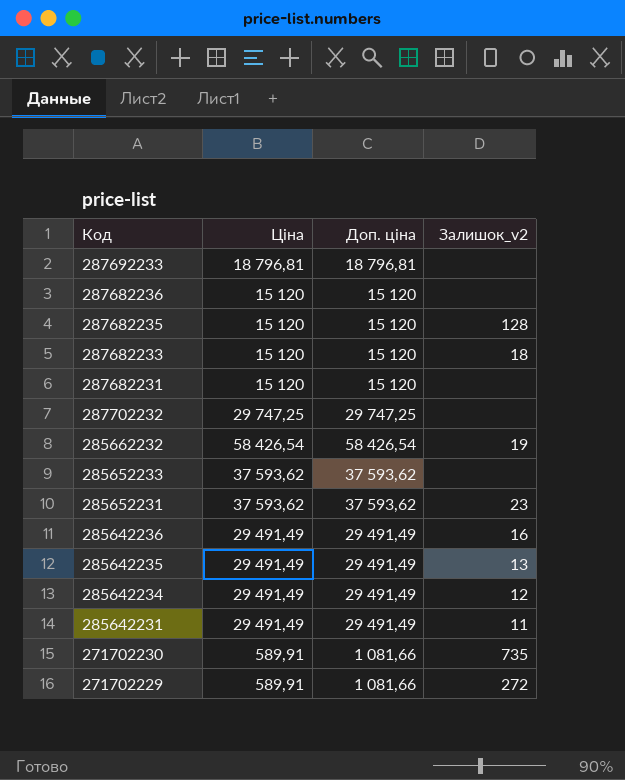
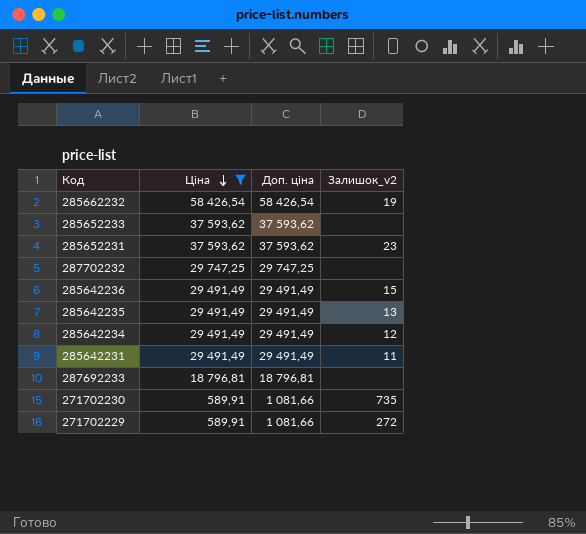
filter: none -> Ціна != 15 120
row order: none -> Ціна descending
285642236 | Залишок_v2: 16 -> 15

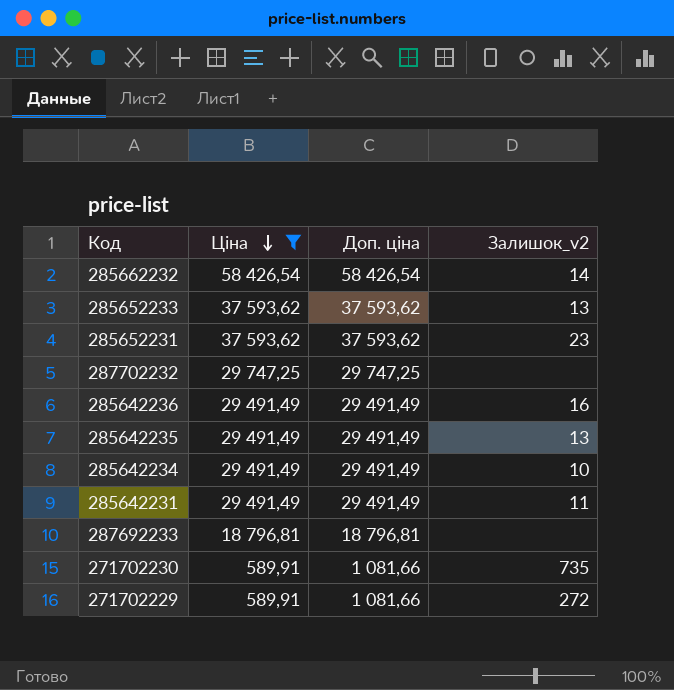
285662232 | Залишок_v2: 19 -> 14
285652233 | Залишок_v2: none -> 13
285642236 | Залишок_v2: 15 -> 16
285642234 | Залишок_v2: 12 -> 10

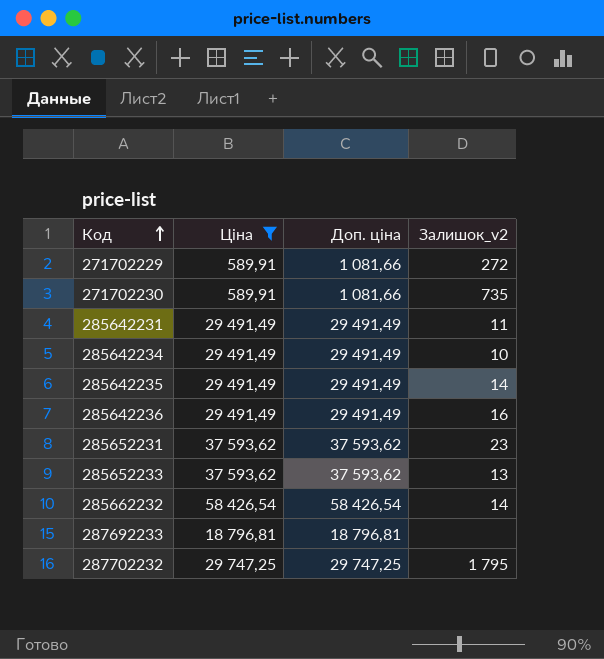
row order: Ціна descending -> Код ascending
285642235 | Залишок_v2: 13 -> 14
287702232 | Залишок_v2: none -> 1 795

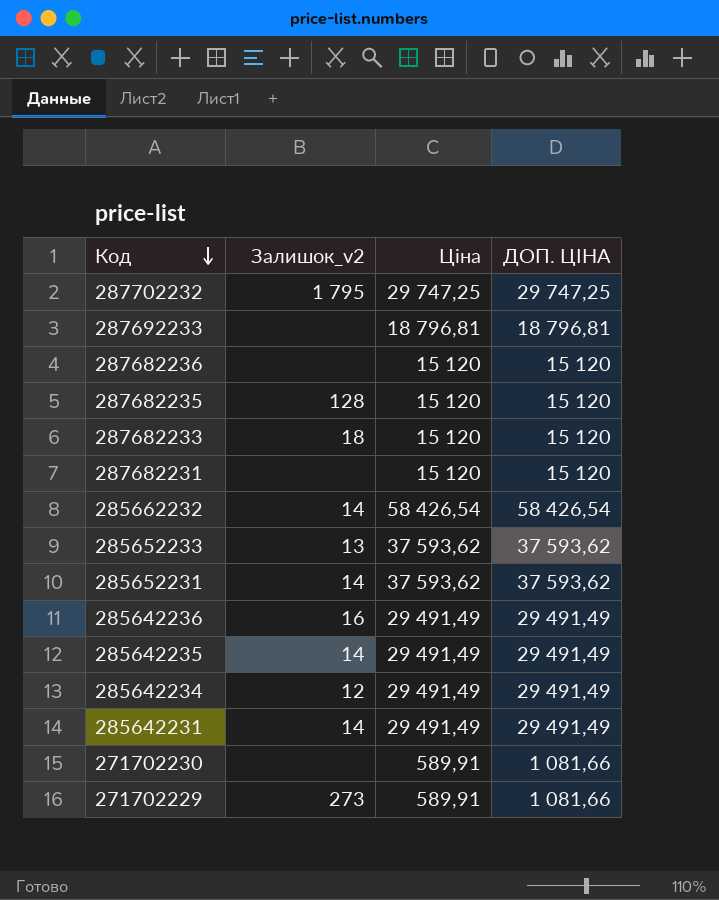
filter: Ціна != 15 120 -> none
row order: Код ascending -> Код descending
column Залишок_v2 | position: 4 -> 2
column name: Доп. ціна -> ДОП. ЦІНА
285652231 | Залишок_v2: 23 -> 14
285642234 | Залишок_v2: 10 -> 12
285642231 | Залишок_v2: 11 -> 14
271702230 | Залишок_v2: 735 -> none
271702229 | Залишок_v2: 272 -> 273

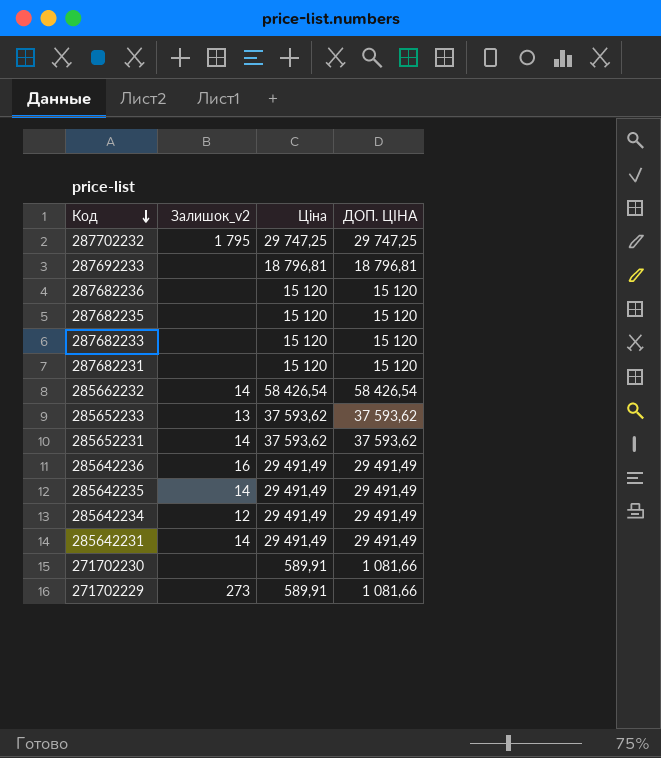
287682235 | Залишок_v2: 128 -> none
287682233 | Залишок_v2: 18 -> none

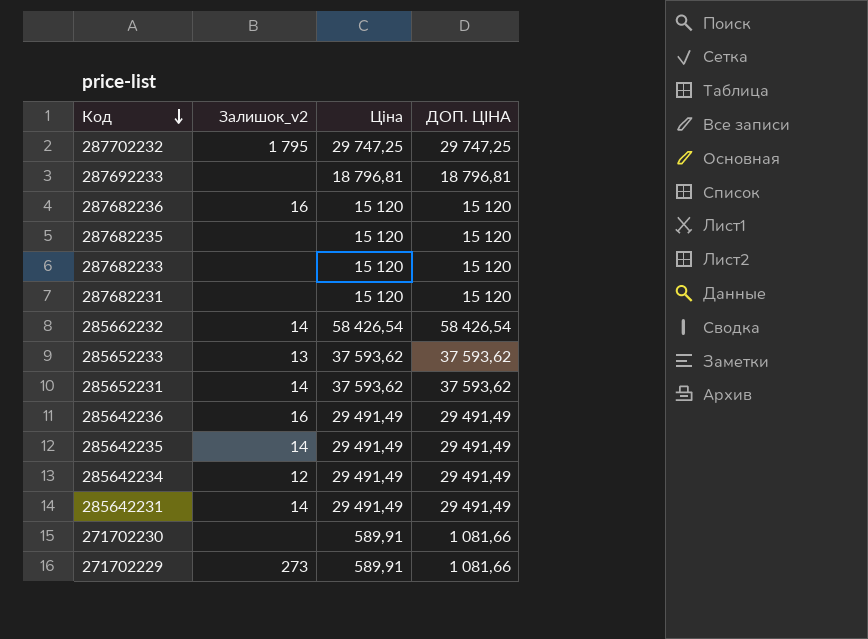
287682236 | Залишок_v2: none -> 16

